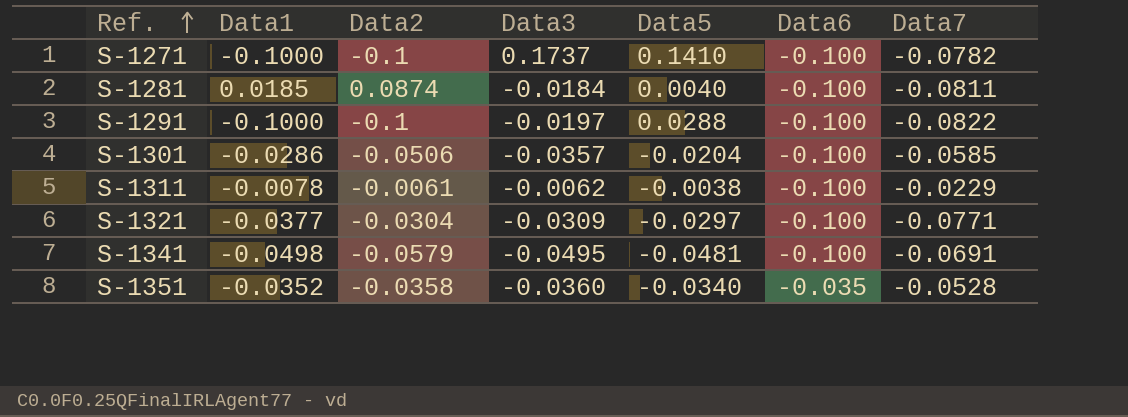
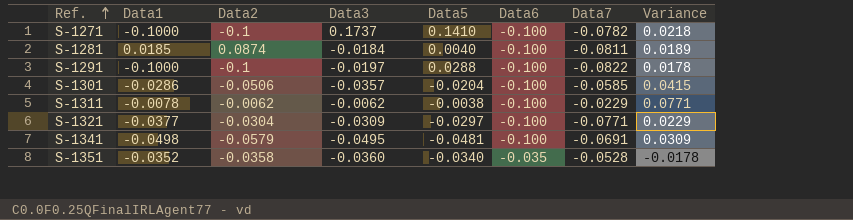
column Variance | formula: none -> [Data7] - [Data6]
S-1311 | Data2: -0.0061 -> -0.0062

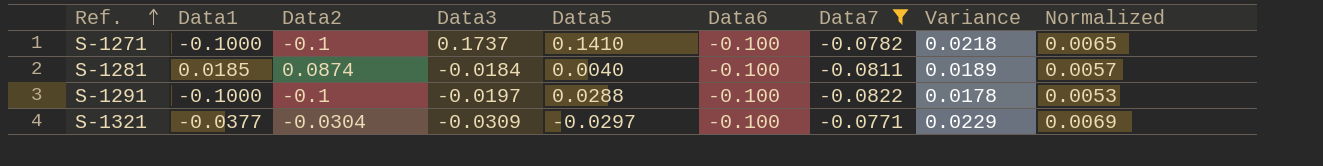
filter: none -> Data7 <= -0.0771
column Normalized | formula: none -> [Variance] * 0.3

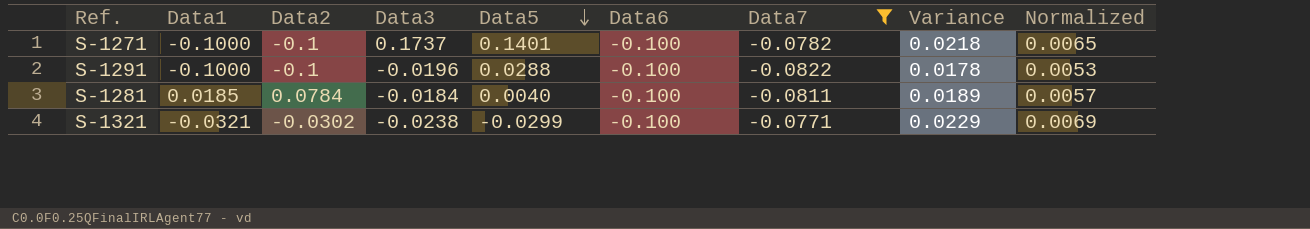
row order: Ref. ascending -> Data5 descending
S-1271 | Data5: 0.1410 -> 0.1401
S-1291 | Data3: -0.0197 -> -0.0196
S-1281 | Data2: 0.0874 -> 0.0784
S-1321 | Data1: -0.0377 -> -0.0321
S-1321 | Data2: -0.0304 -> -0.0302
S-1321 | Data3: -0.0309 -> -0.0238
S-1321 | Data5: -0.0297 -> -0.0299

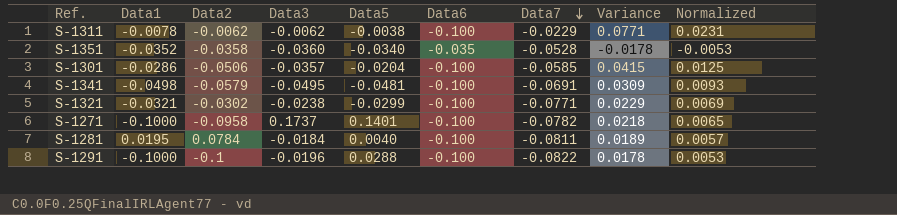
filter: Data7 <= -0.0771 -> none
row order: Data5 descending -> Data7 descending
S-1271 | Data2: -0.1 -> -0.0958
S-1281 | Data1: 0.0185 -> 0.0195

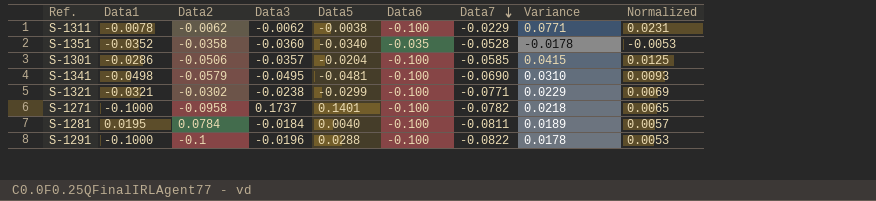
S-1341 | Data7: -0.0691 -> -0.0690
S-1341 | Variance: 0.0309 -> 0.0310

